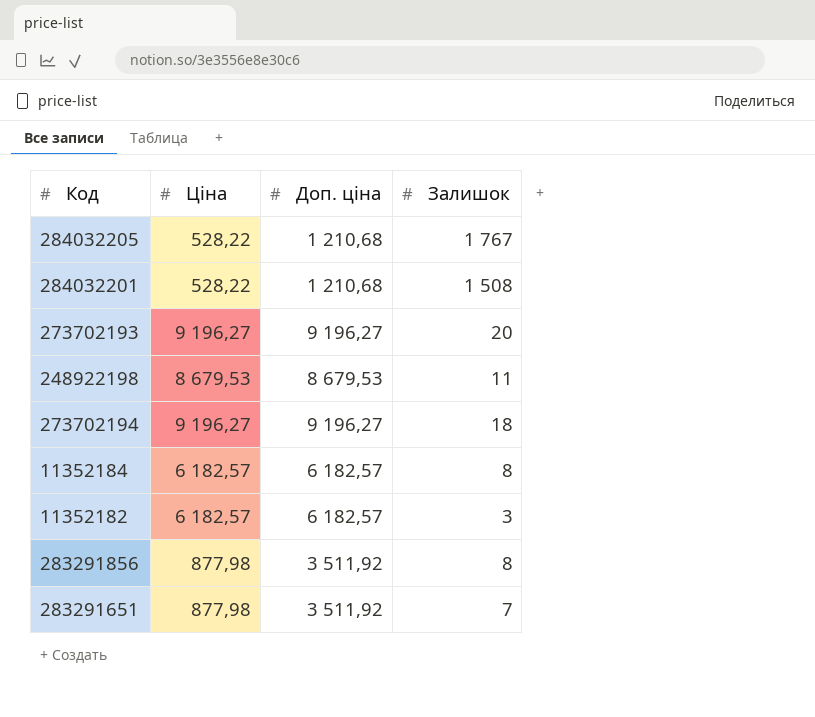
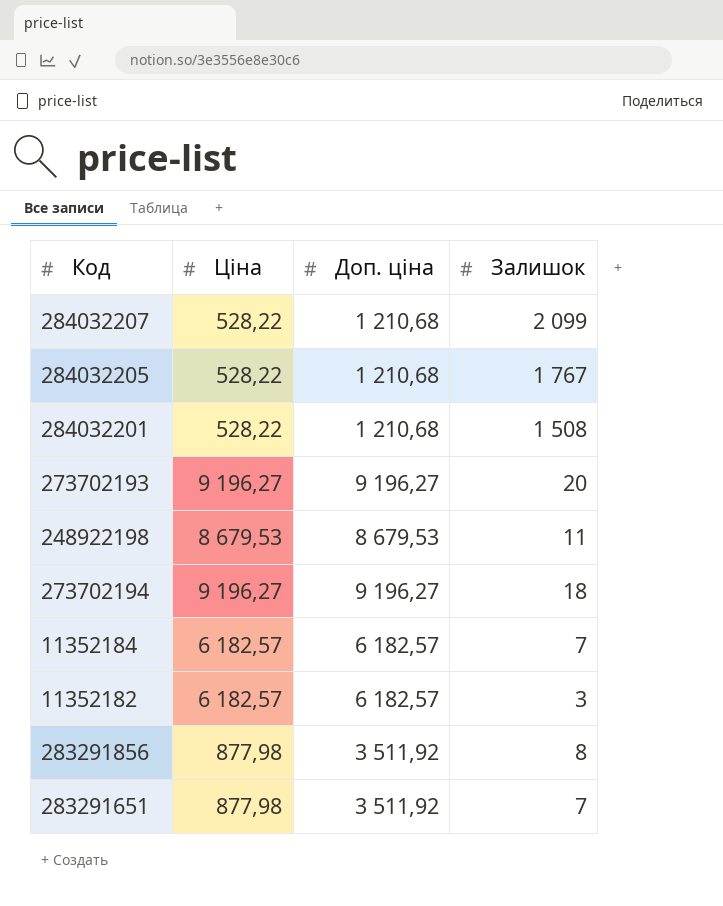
row 284032207: none -> 528,22 | 1 210,68 | 2 099
11352184 | Залишок: 8 -> 7

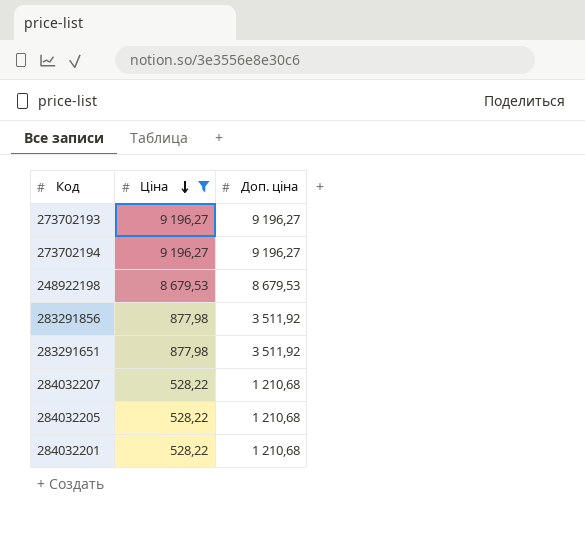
filter: none -> Ціна != 6 182,57
row order: none -> Ціна descending
column Залишок | position: 4 -> none

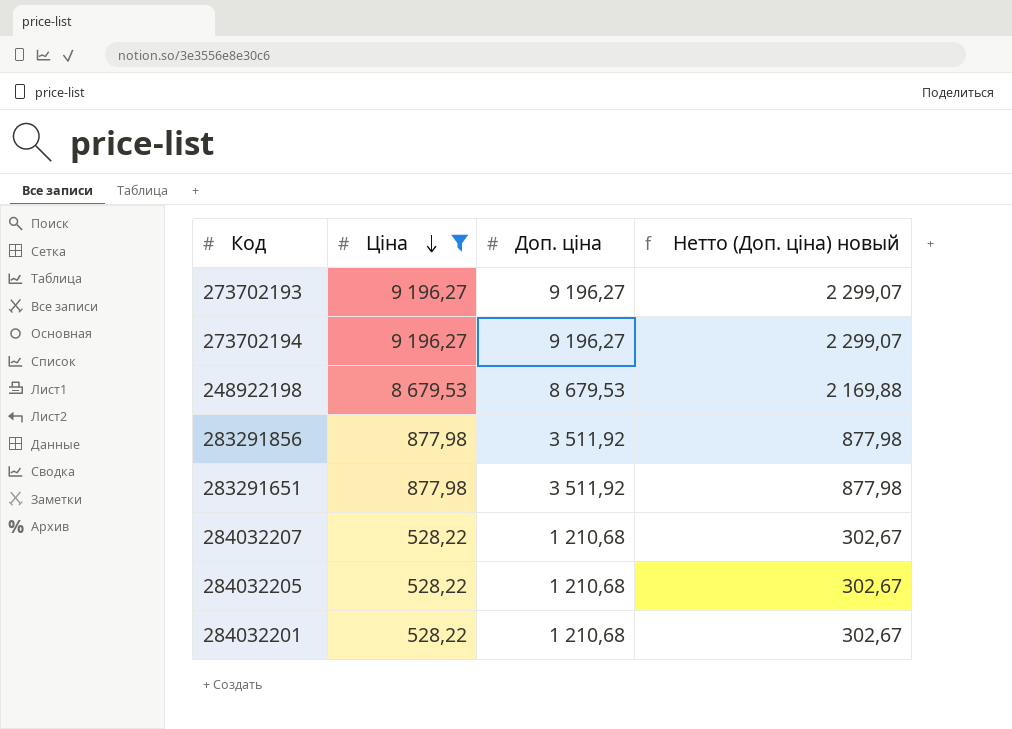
column Нетто (Доп. ціна) новый | formula: none -> [Доп. ціна] * 0,25

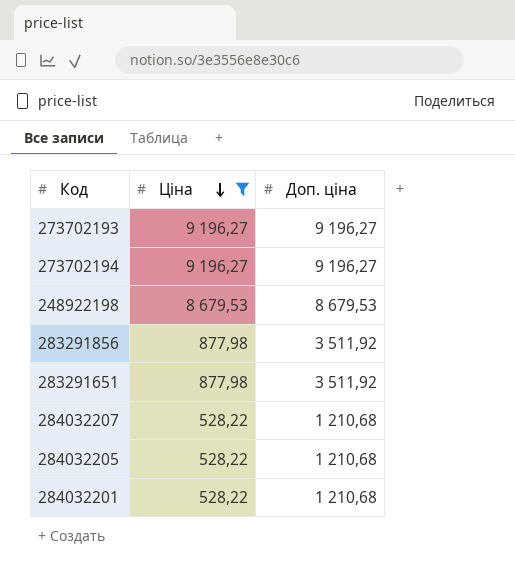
column Нетто (Доп. ціна) новый | formula: [Доп. ціна] * 0,25 -> none

